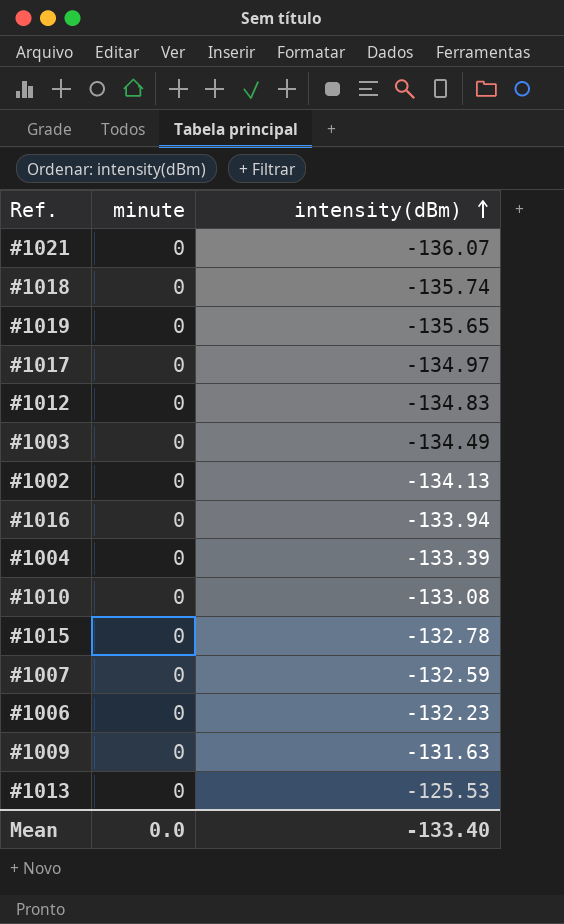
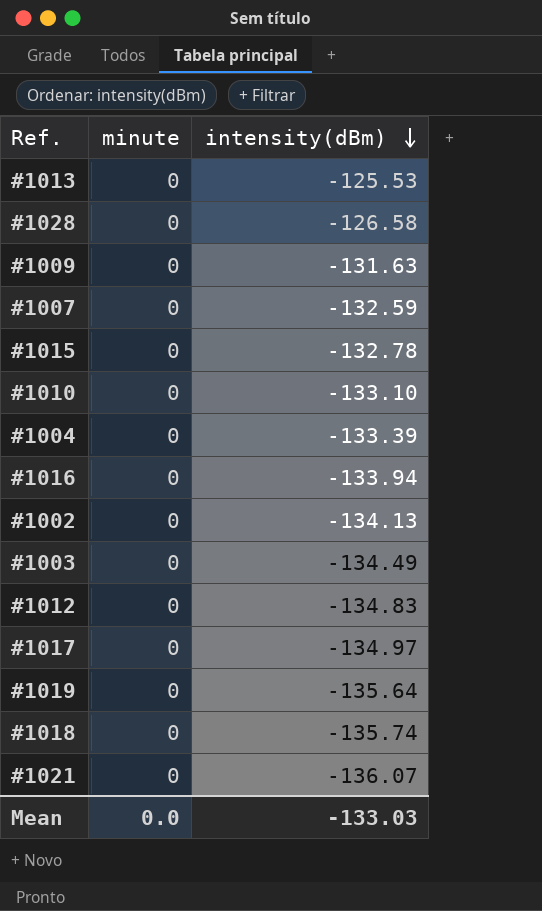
row order: intensity(dBm) ascending -> intensity(dBm) descending
row #1006: 0 | -132.23 -> none
row #1028: none -> 0 | -126.58
#1010 | intensity(dBm): -133.08 -> -133.10
#1019 | intensity(dBm): -135.65 -> -135.64
Mean | intensity(dBm): -133.40 -> -133.03

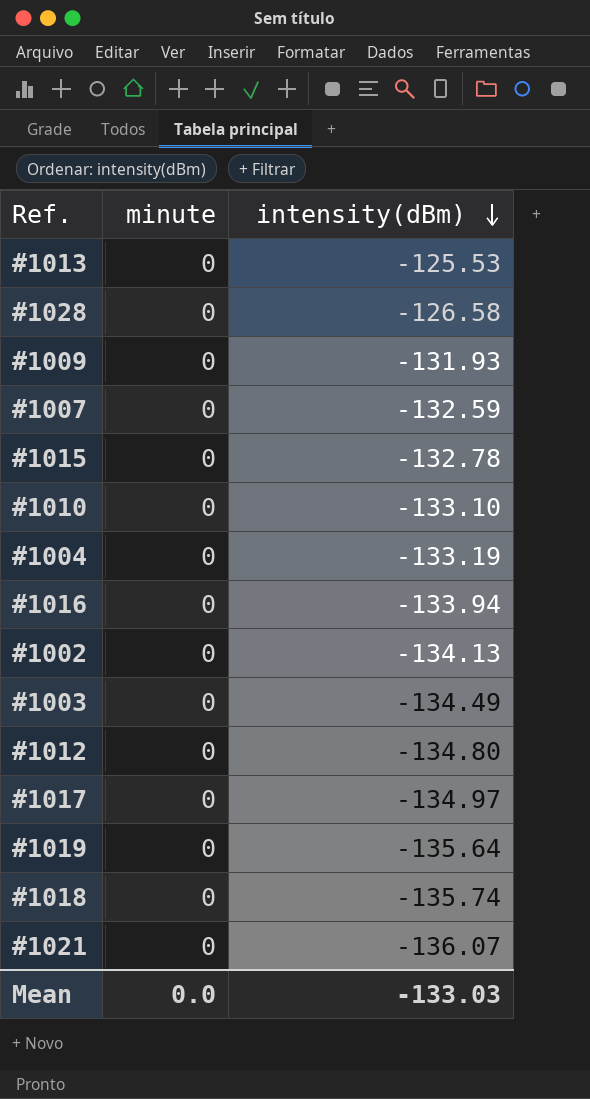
#1009 | intensity(dBm): -131.63 -> -131.93
#1004 | intensity(dBm): -133.39 -> -133.19
#1012 | intensity(dBm): -134.83 -> -134.80

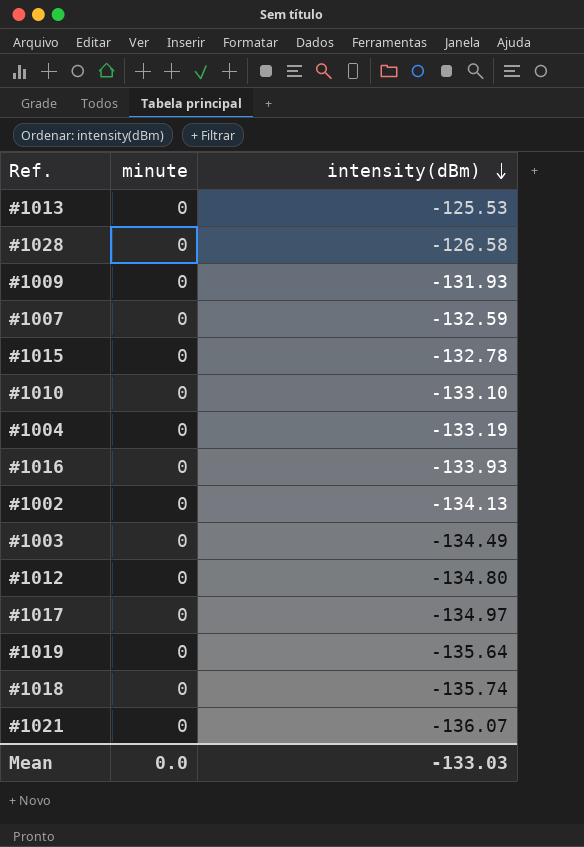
#1016 | intensity(dBm): -133.94 -> -133.93

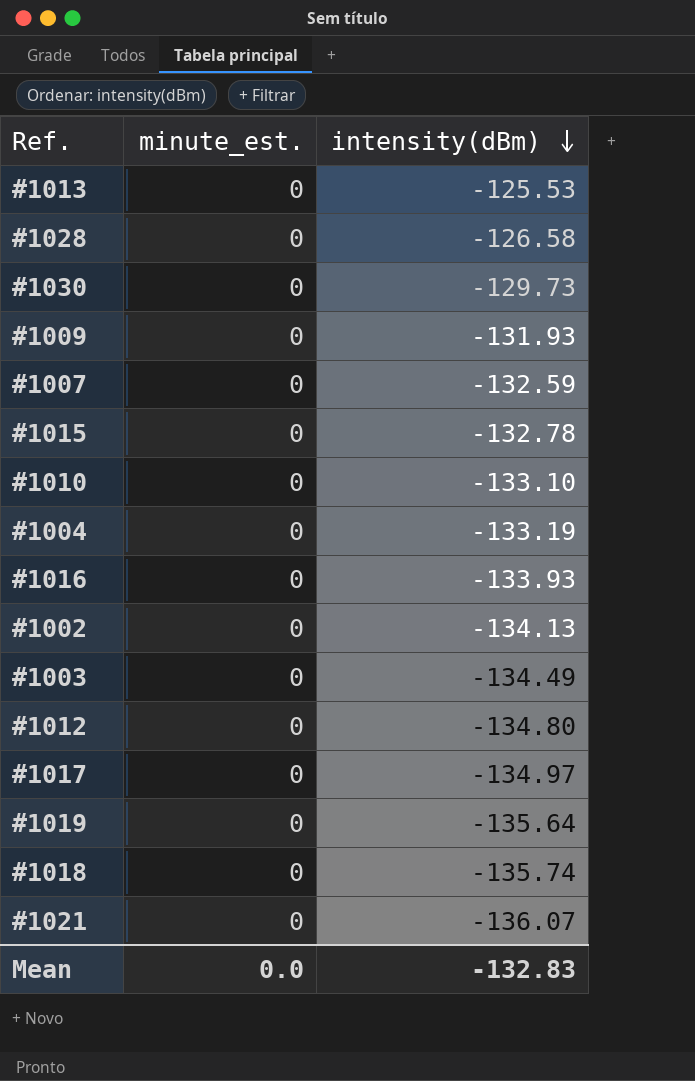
column name: minute -> minute_est.
row #1030: none -> 0 | -129.73
Mean | intensity(dBm): -133.03 -> -132.83

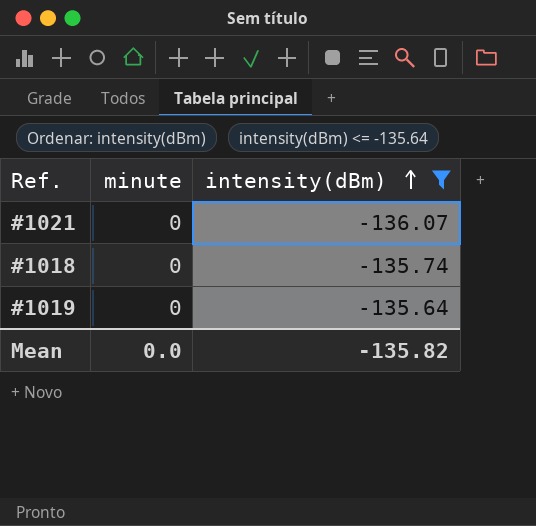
filter: none -> intensity(dBm) <= -135.64
row order: intensity(dBm) descending -> intensity(dBm) ascending
column name: minute_est. -> minute
Mean | intensity(dBm): -132.83 -> -135.82

